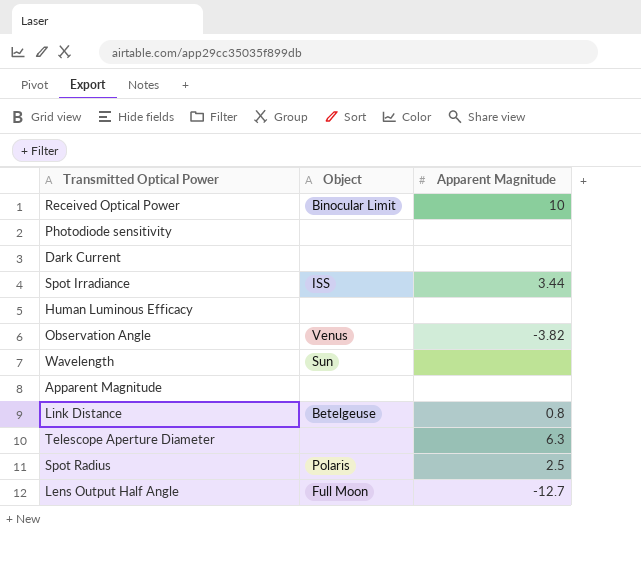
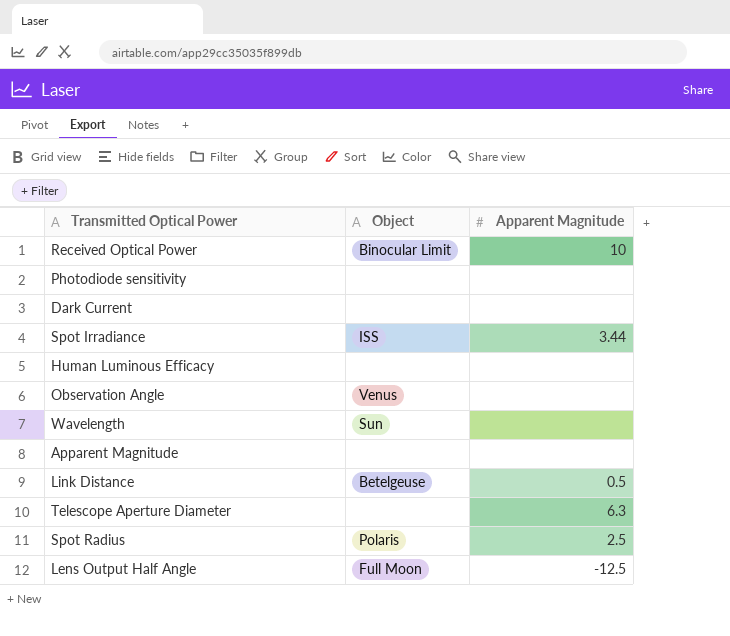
Observation Angle | Apparent Magnitude: -3.82 -> none
Link Distance | Apparent Magnitude: 0.8 -> 0.5
Lens Output Half Angle | Apparent Magnitude: -12.7 -> -12.5

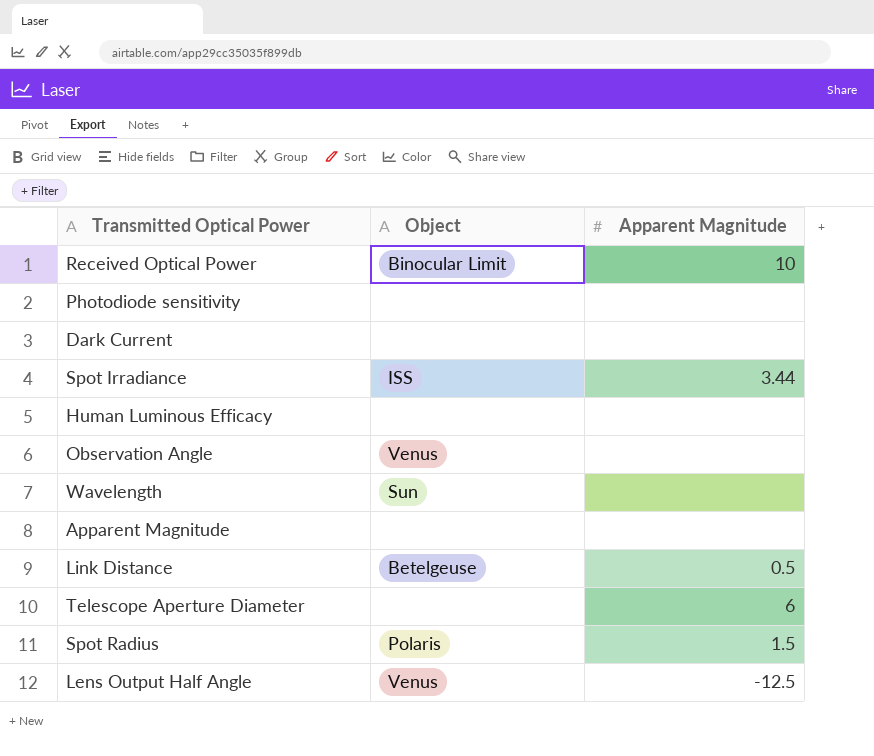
Telescope Aperture Diameter | Apparent Magnitude: 6.3 -> 6
Spot Radius | Apparent Magnitude: 2.5 -> 1.5
Lens Output Half Angle | Object: Full Moon -> Venus

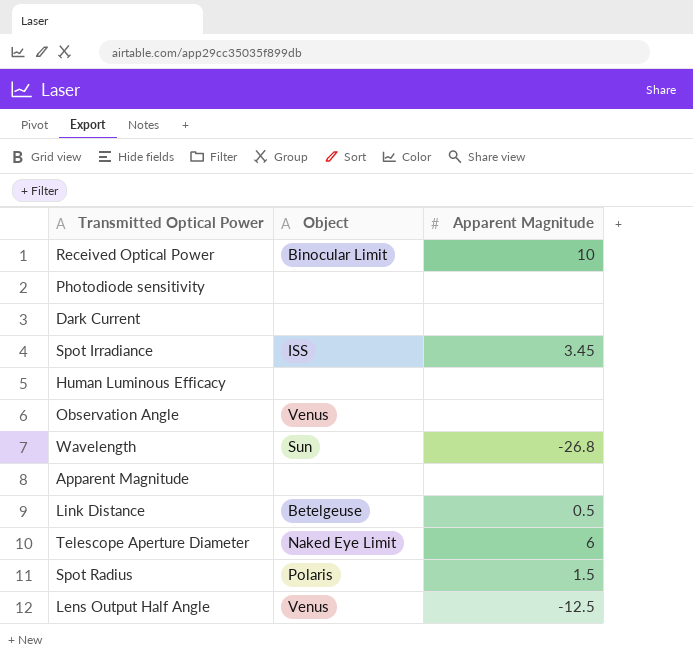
Spot Irradiance | Apparent Magnitude: 3.44 -> 3.45
Wavelength | Apparent Magnitude: none -> -26.8
Telescope Aperture Diameter | Object: none -> Naked Eye Limit

